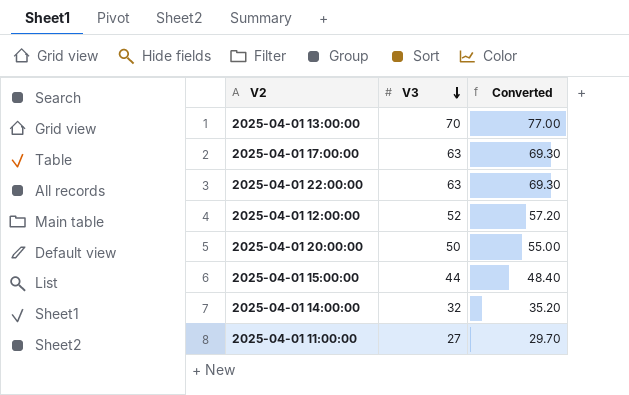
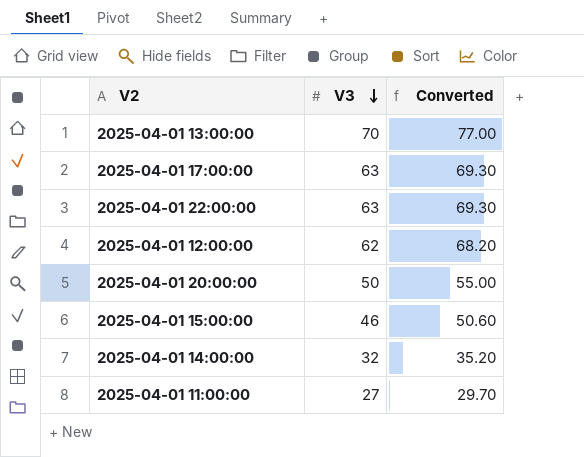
2025-04-01 12:00:00 | V3: 52 -> 62
2025-04-01 12:00:00 | Converted: 57.20 -> 68.20
2025-04-01 15:00:00 | V3: 44 -> 46
2025-04-01 15:00:00 | Converted: 48.40 -> 50.60

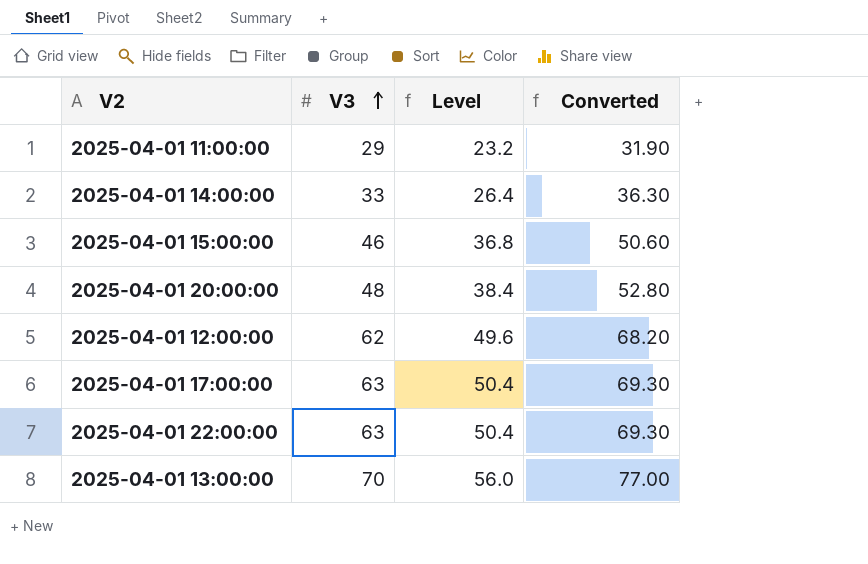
row order: V3 descending -> V3 ascending
column Level | formula: none -> [V3] * 0.8
2025-04-01 11:00:00 | V3: 27 -> 29
2025-04-01 11:00:00 | Converted: 29.70 -> 31.90
2025-04-01 14:00:00 | V3: 32 -> 33
2025-04-01 14:00:00 | Converted: 35.20 -> 36.30
2025-04-01 20:00:00 | V3: 50 -> 48
2025-04-01 20:00:00 | Converted: 55.00 -> 52.80

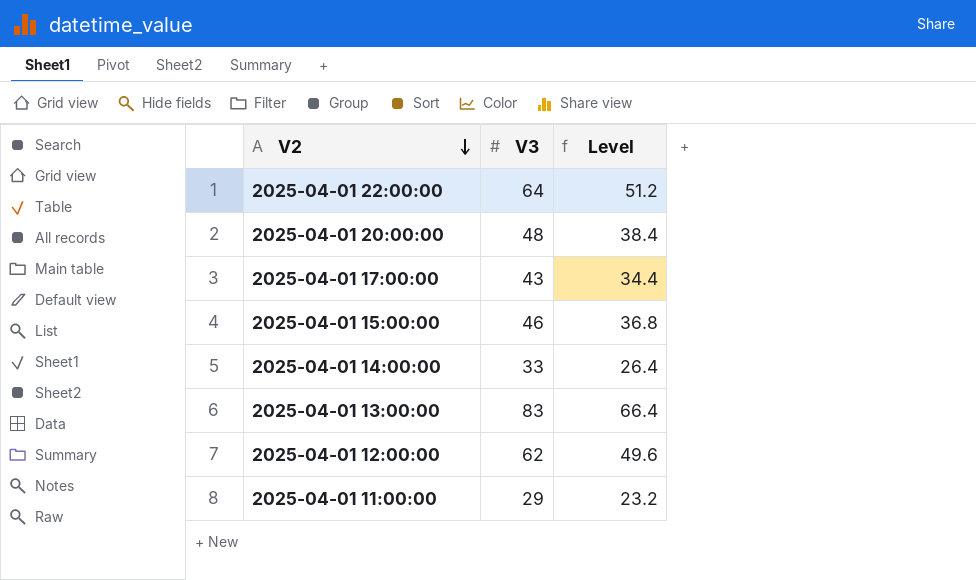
row order: V3 ascending -> V2 descending
column Converted | formula: [V3] * 1.1 -> none
2025-04-01 22:00:00 | V3: 63 -> 64
2025-04-01 22:00:00 | Level: 50.4 -> 51.2
2025-04-01 17:00:00 | V3: 63 -> 43
2025-04-01 17:00:00 | Level: 50.4 -> 34.4
2025-04-01 13:00:00 | V3: 70 -> 83
2025-04-01 13:00:00 | Level: 56.0 -> 66.4

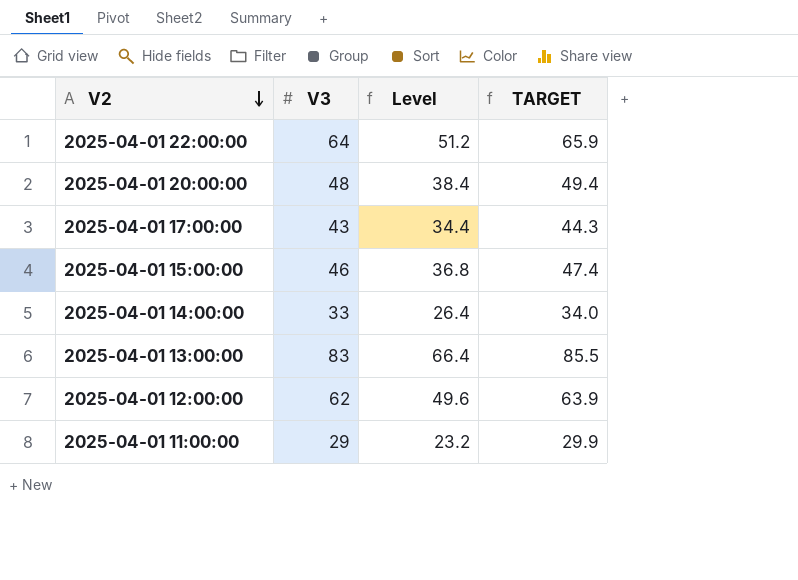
column TARGET | formula: none -> [V3] * 1.03

